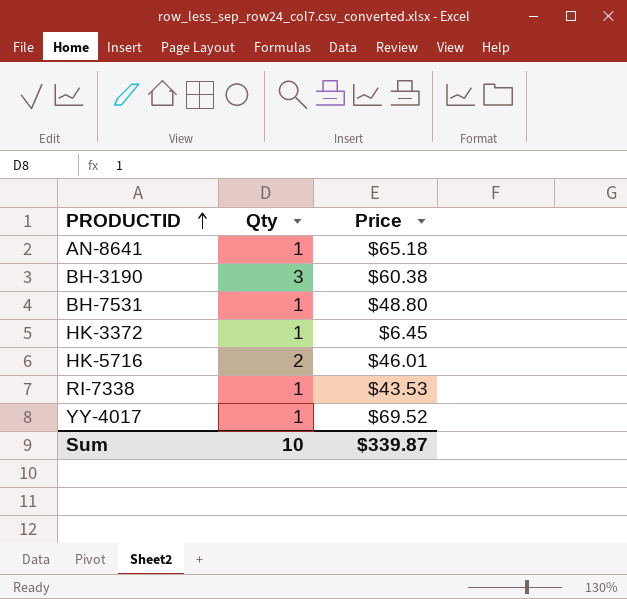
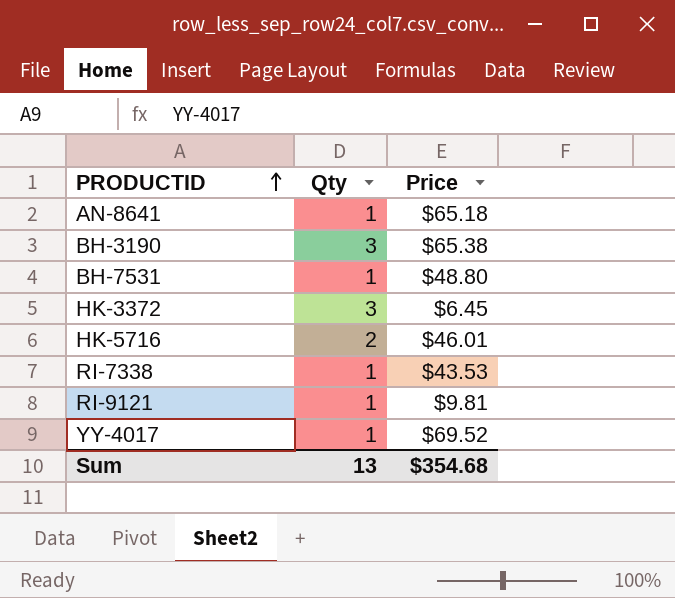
BH-3190 | Price: $60.38 -> $65.38
HK-3372 | Qty: 1 -> 3
row RI-9121: none -> 1 | $9.81
Sum | Qty: 10 -> 13
Sum | Price: $339.87 -> $354.68

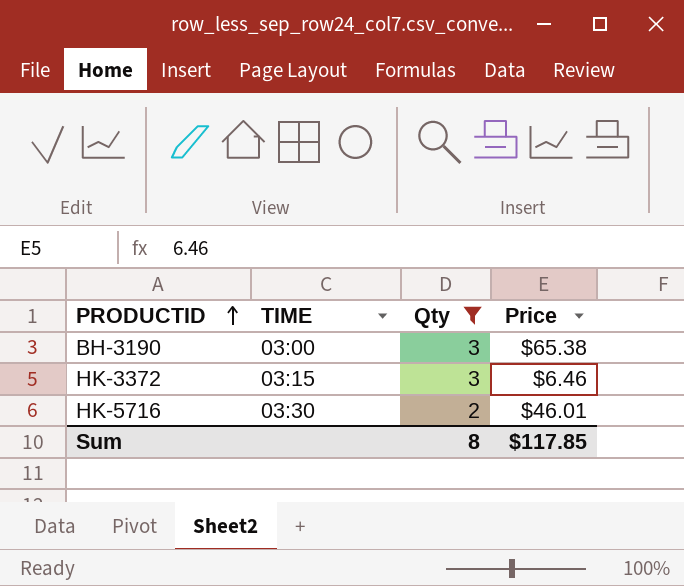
filter: none -> Qty != 1
column TIME | position: none -> 2
HK-3372 | Price: $6.45 -> $6.46
Sum | Qty: 13 -> 8
Sum | Price: $354.68 -> $117.85

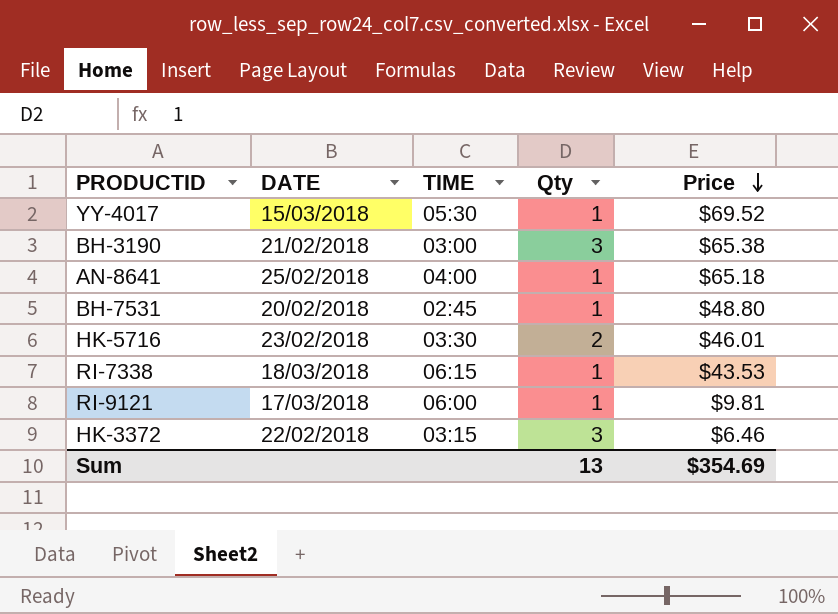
filter: Qty != 1 -> none
row order: PRODUCTID ascending -> Price descending
column DATE | position: none -> 2
Sum | Qty: 8 -> 13
Sum | Price: $117.85 -> $354.69

